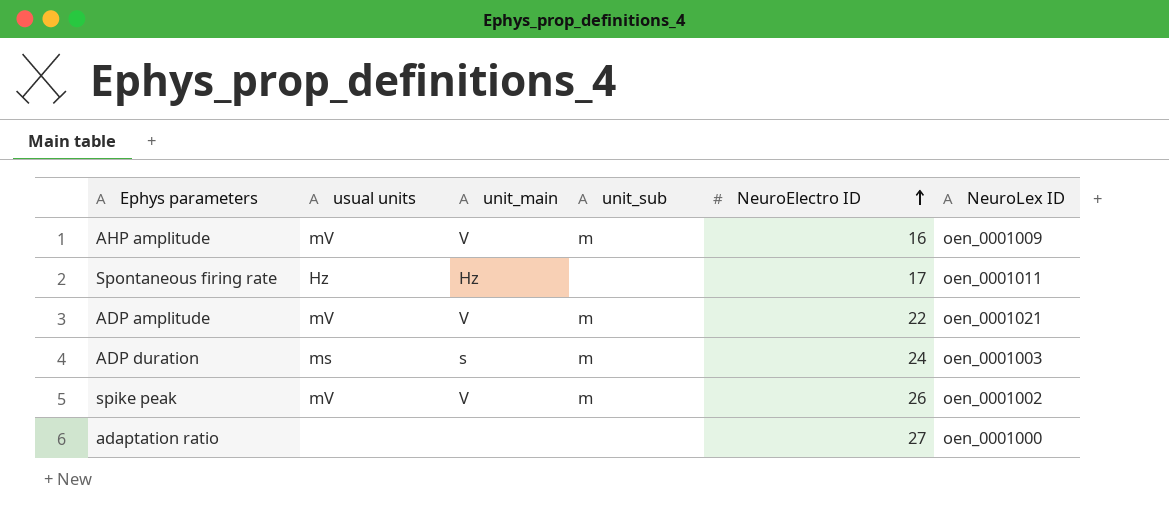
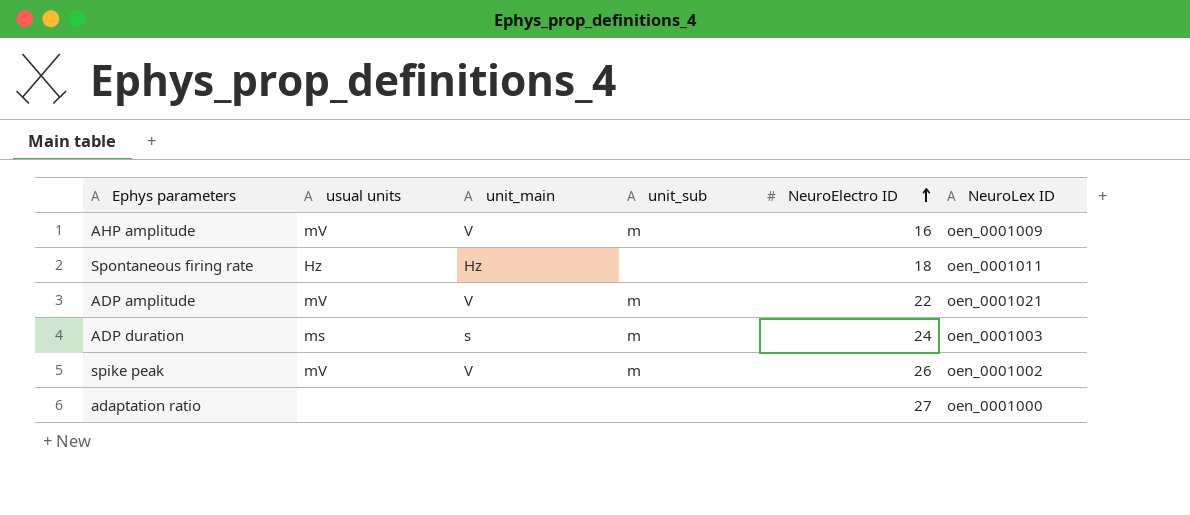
Spontaneous firing rate | NeuroElectro ID: 17 -> 18

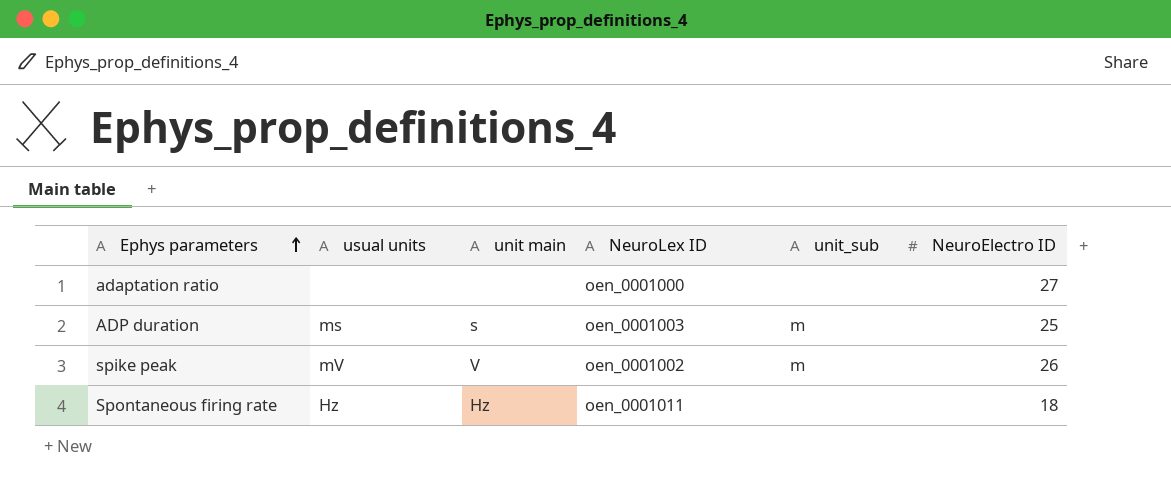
row order: NeuroElectro ID ascending -> Ephys parameters ascending
column name: unit_main -> unit main
column NeuroLex ID | position: 6 -> 4
row AHP amplitude: mV | V | m | 16 | oen_0001009 -> none
row ADP amplitude: mV | V | m | 22 | oen_0001021 -> none
ADP duration | NeuroElectro ID: 24 -> 25

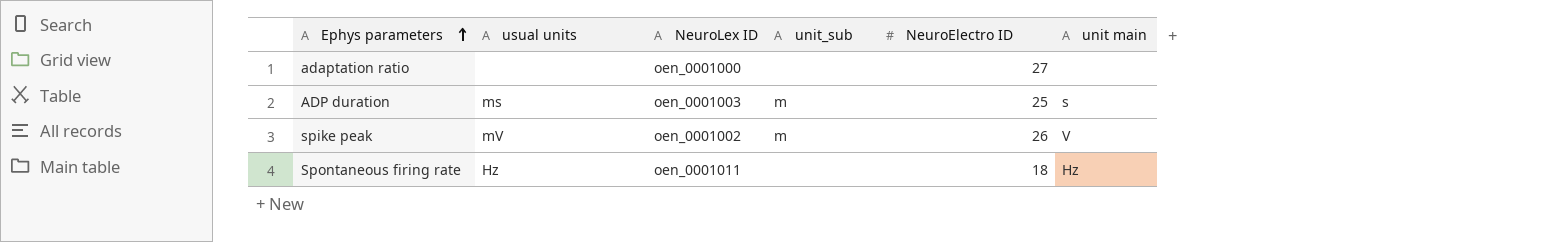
column unit main | position: 3 -> 6

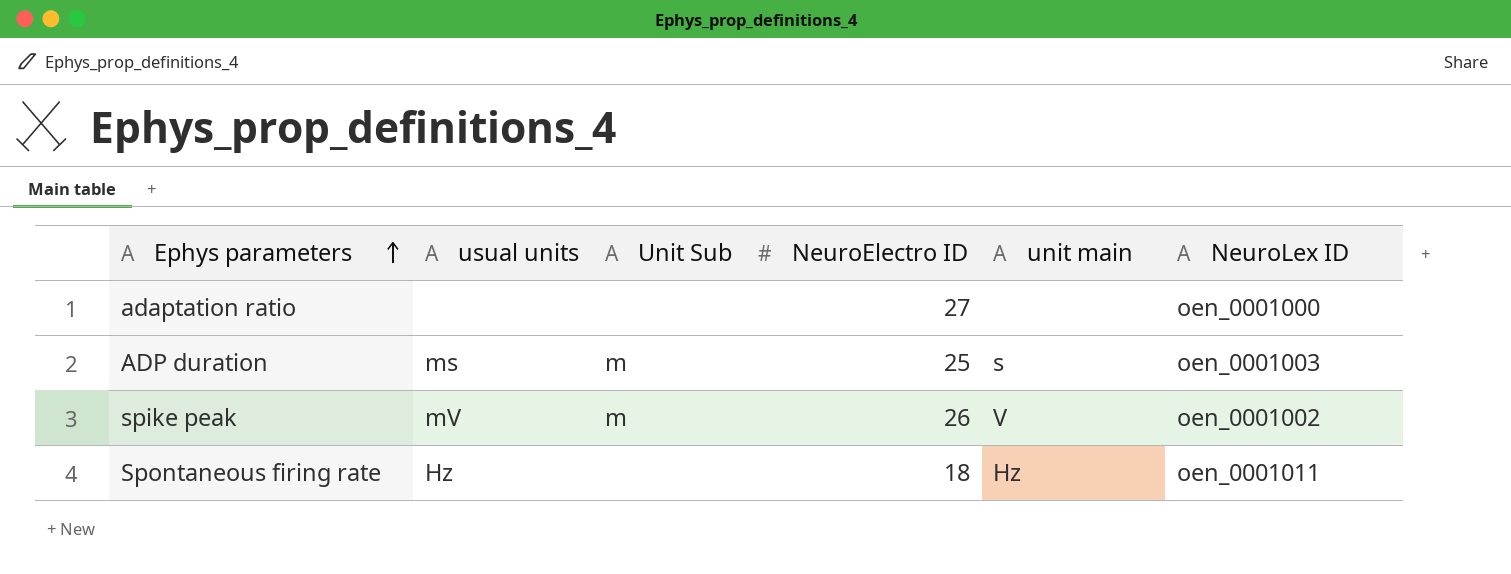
column name: unit_sub -> Unit Sub
column NeuroLex ID | position: 3 -> 6

